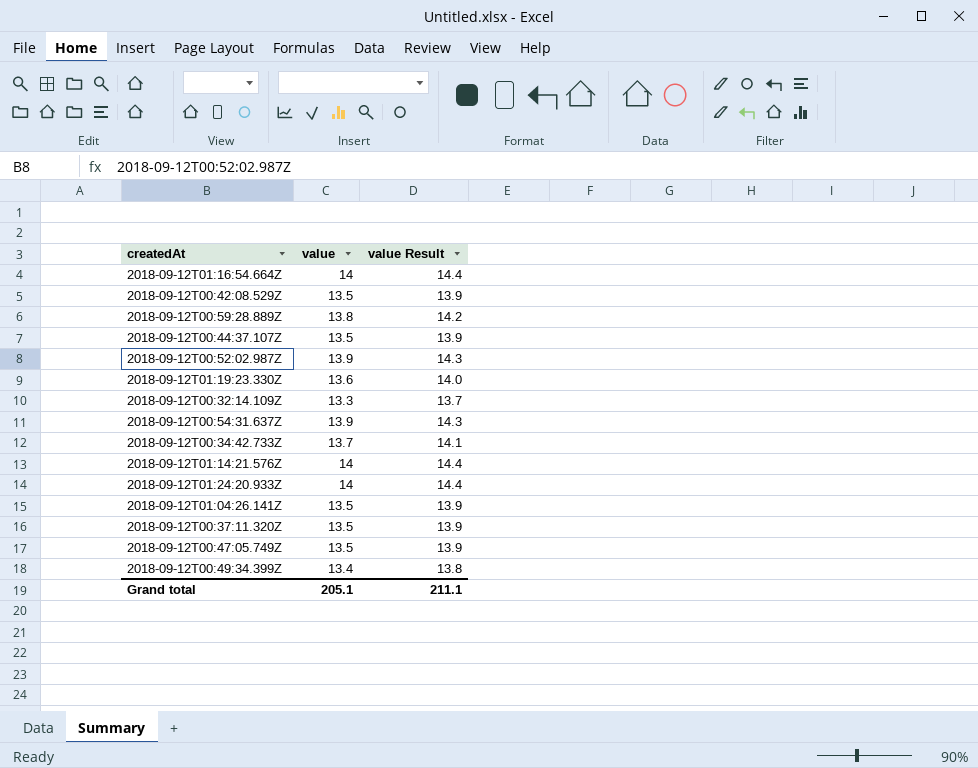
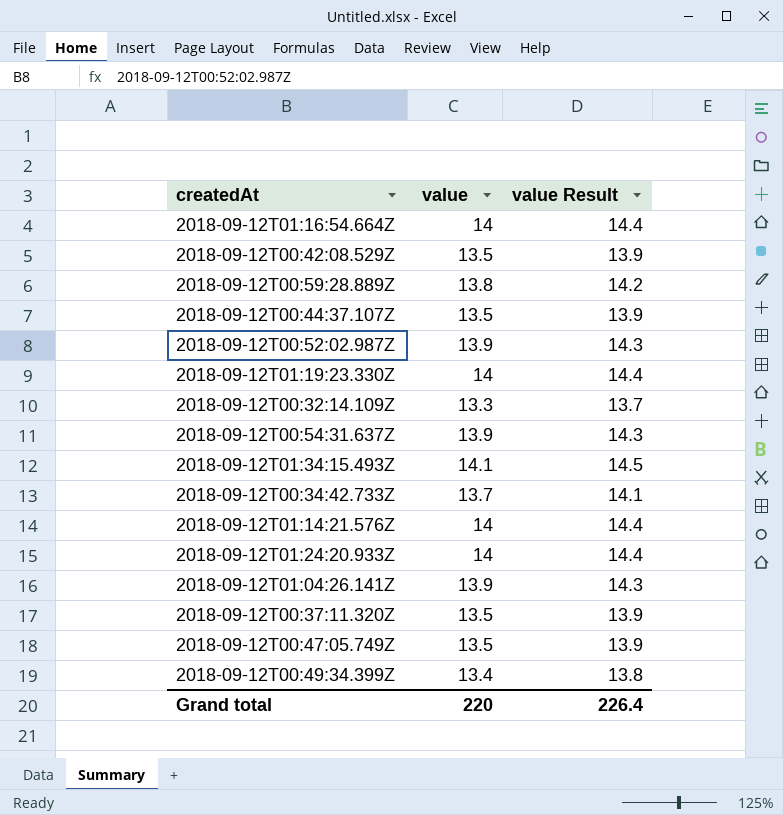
2018-09-12T01:19:23.330Z | value: 13.6 -> 14
2018-09-12T01:19:23.330Z | value Result: 14.0 -> 14.4
row 2018-09-12T01:34:15.493Z: none -> 14.1 | 14.5
2018-09-12T01:04:26.141Z | value: 13.5 -> 13.9
2018-09-12T01:04:26.141Z | value Result: 13.9 -> 14.3
Grand total | value: 205.1 -> 220
Grand total | value Result: 211.1 -> 226.4

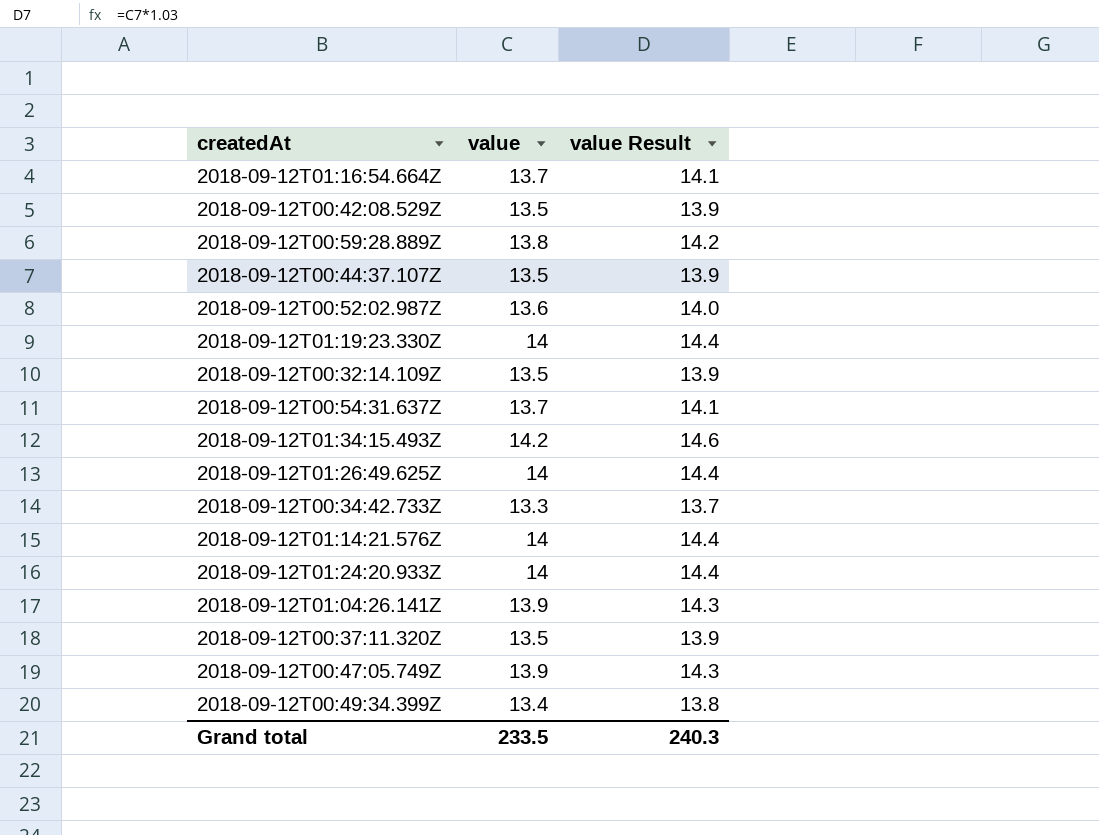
2018-09-12T01:16:54.664Z | value: 14 -> 13.7
2018-09-12T01:16:54.664Z | value Result: 14.4 -> 14.1
2018-09-12T00:52:02.987Z | value: 13.9 -> 13.6
2018-09-12T00:52:02.987Z | value Result: 14.3 -> 14.0
2018-09-12T00:32:14.109Z | value: 13.3 -> 13.5
2018-09-12T00:32:14.109Z | value Result: 13.7 -> 13.9
2018-09-12T00:54:31.637Z | value: 13.9 -> 13.7
2018-09-12T00:54:31.637Z | value Result: 14.3 -> 14.1
2018-09-12T01:34:15.493Z | value: 14.1 -> 14.2
2018-09-12T01:34:15.493Z | value Result: 14.5 -> 14.6
row 2018-09-12T01:26:49.625Z: none -> 14 | 14.4
2018-09-12T00:34:42.733Z | value: 13.7 -> 13.3
2018-09-12T00:34:42.733Z | value Result: 14.1 -> 13.7
2018-09-12T00:47:05.749Z | value: 13.5 -> 13.9
2018-09-12T00:47:05.749Z | value Result: 13.9 -> 14.3
Grand total | value: 220 -> 233.5
Grand total | value Result: 226.4 -> 240.3

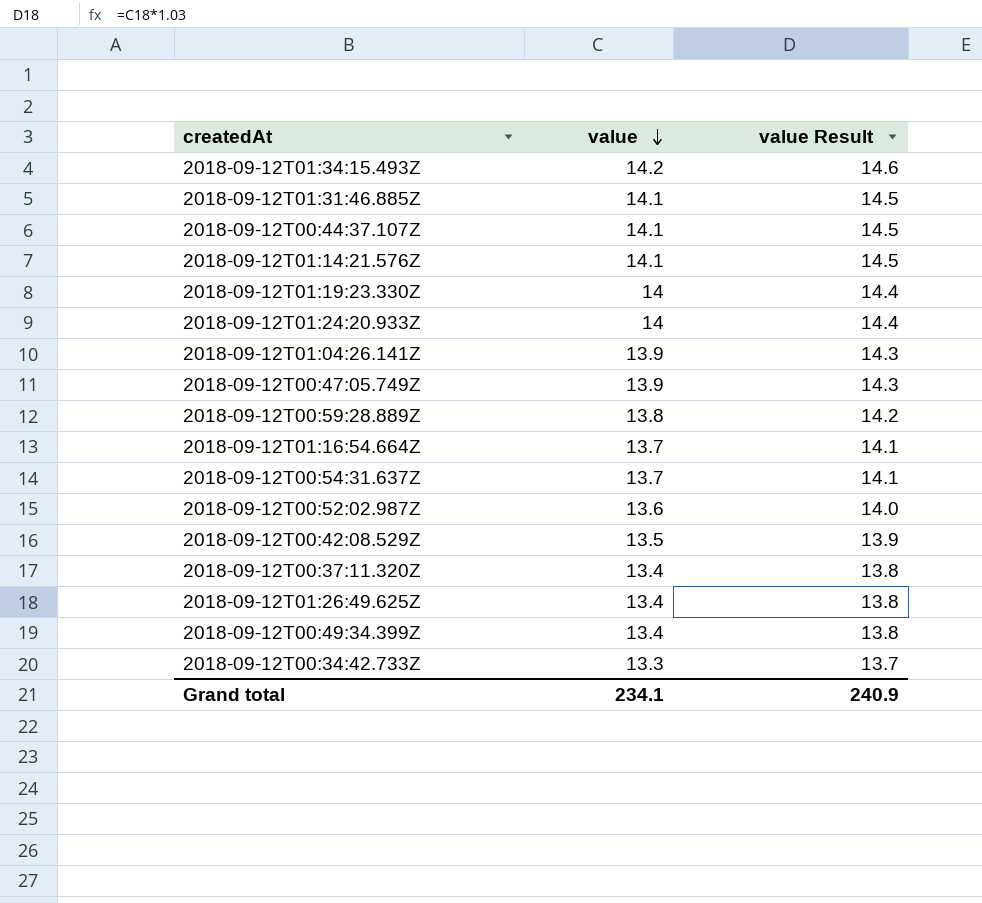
row order: none -> value descending
row 2018-09-12T00:32:14.109Z: 13.5 | 13.9 -> none
row 2018-09-12T01:31:46.885Z: none -> 14.1 | 14.5
2018-09-12T00:44:37.107Z | value: 13.5 -> 14.1
2018-09-12T00:44:37.107Z | value Result: 13.9 -> 14.5
2018-09-12T01:14:21.576Z | value: 14 -> 14.1
2018-09-12T01:14:21.576Z | value Result: 14.4 -> 14.5
2018-09-12T00:37:11.320Z | value: 13.5 -> 13.4
2018-09-12T00:37:11.320Z | value Result: 13.9 -> 13.8
2018-09-12T01:26:49.625Z | value: 14 -> 13.4
2018-09-12T01:26:49.625Z | value Result: 14.4 -> 13.8
Grand total | value: 233.5 -> 234.1
Grand total | value Result: 240.3 -> 240.9

